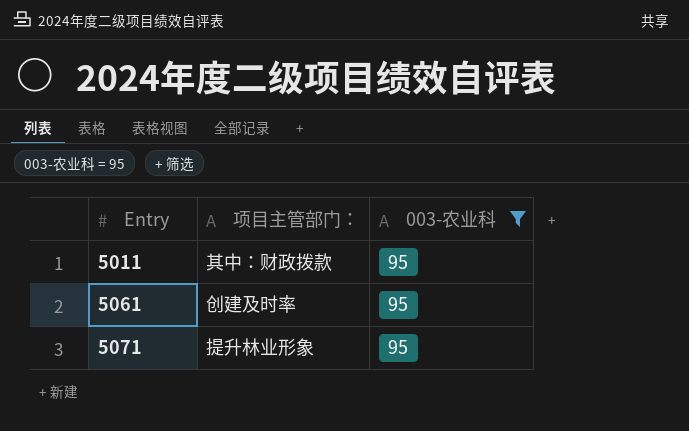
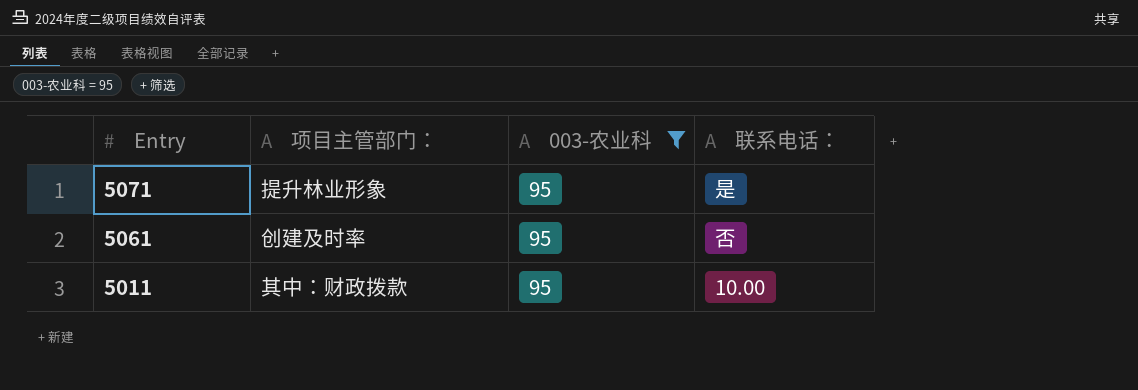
row order: Entry ascending -> Entry descending
column 联系电话： | position: none -> 4

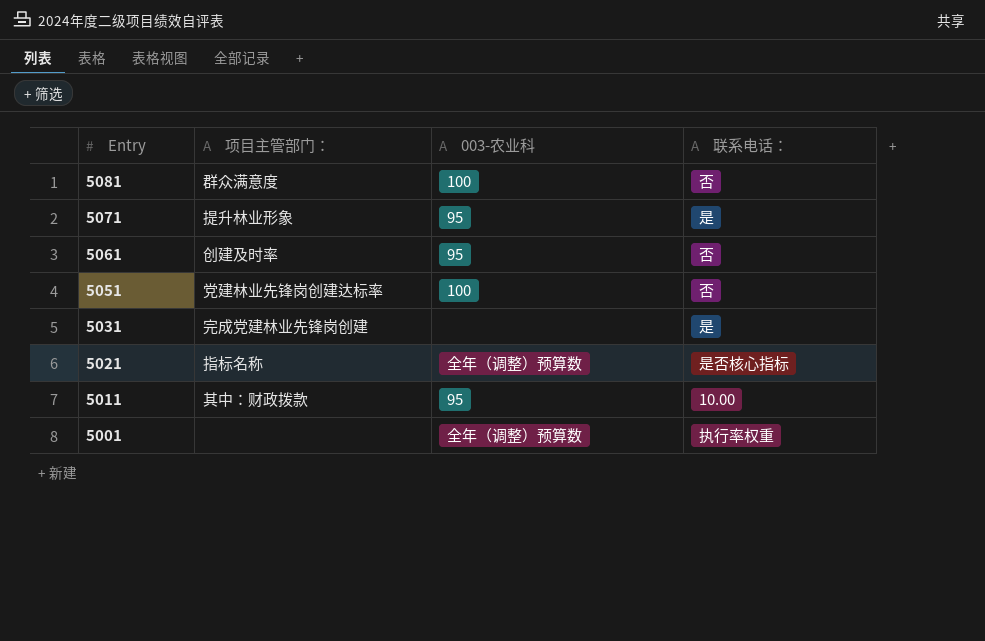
filter: 003-农业科 = 95 -> none

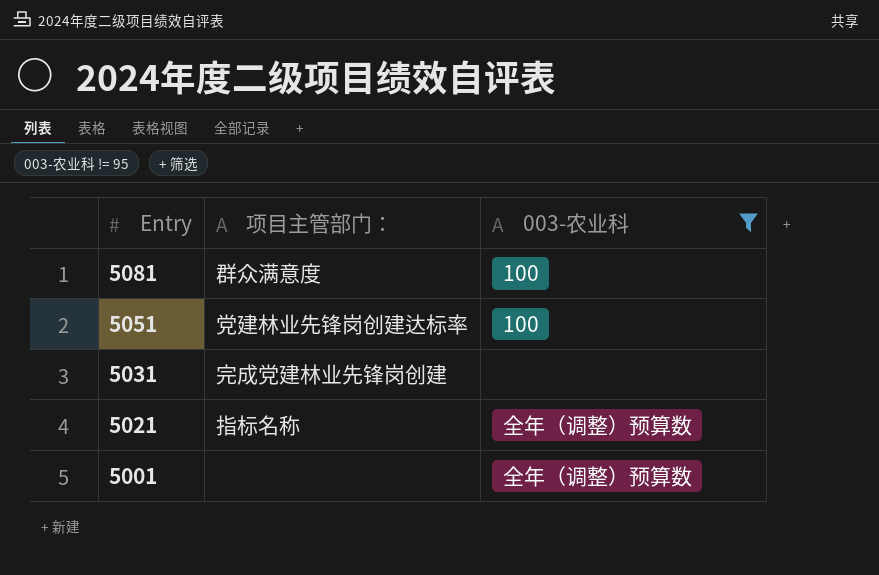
filter: none -> 003-农业科 != 95
column 联系电话： | position: 4 -> none

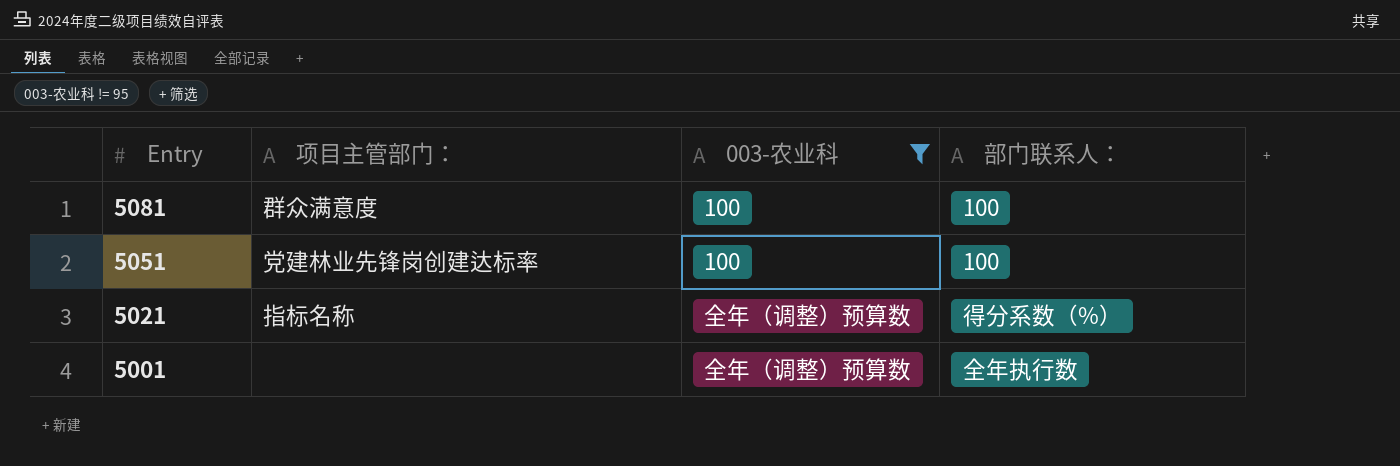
column 部门联系人： | position: none -> 4
row 5031: 完成党建林业先锋岗创建 | none -> none

